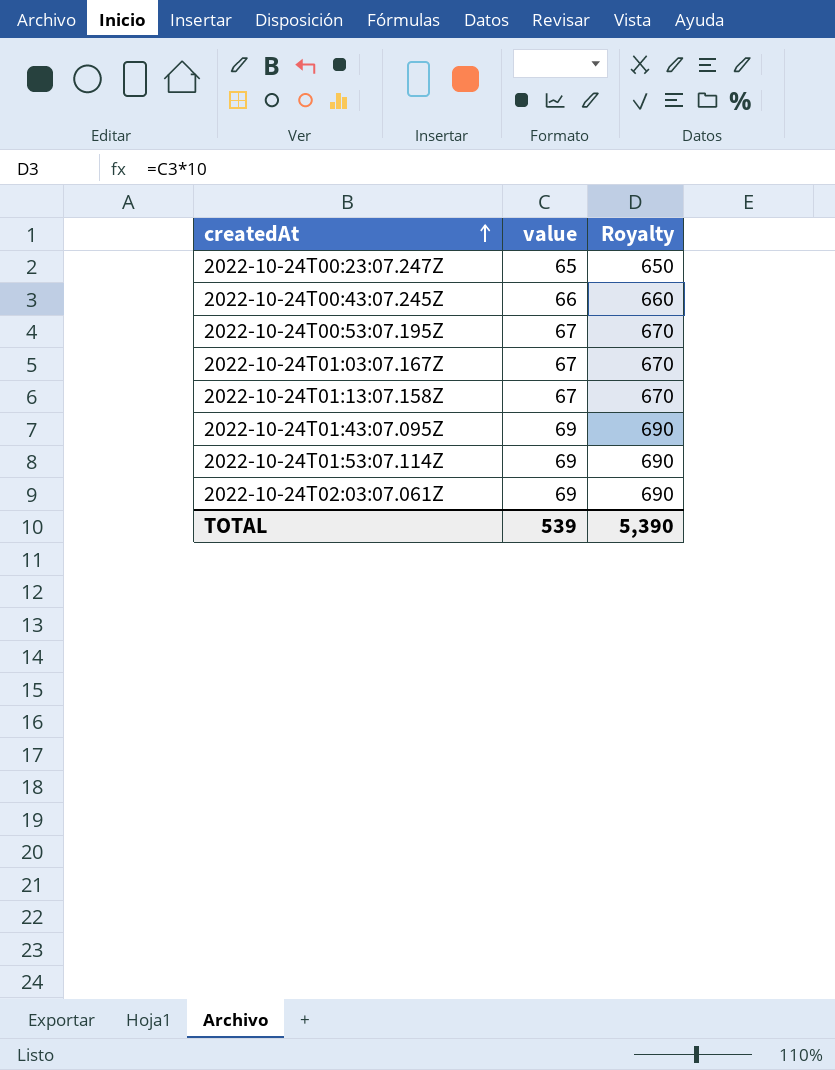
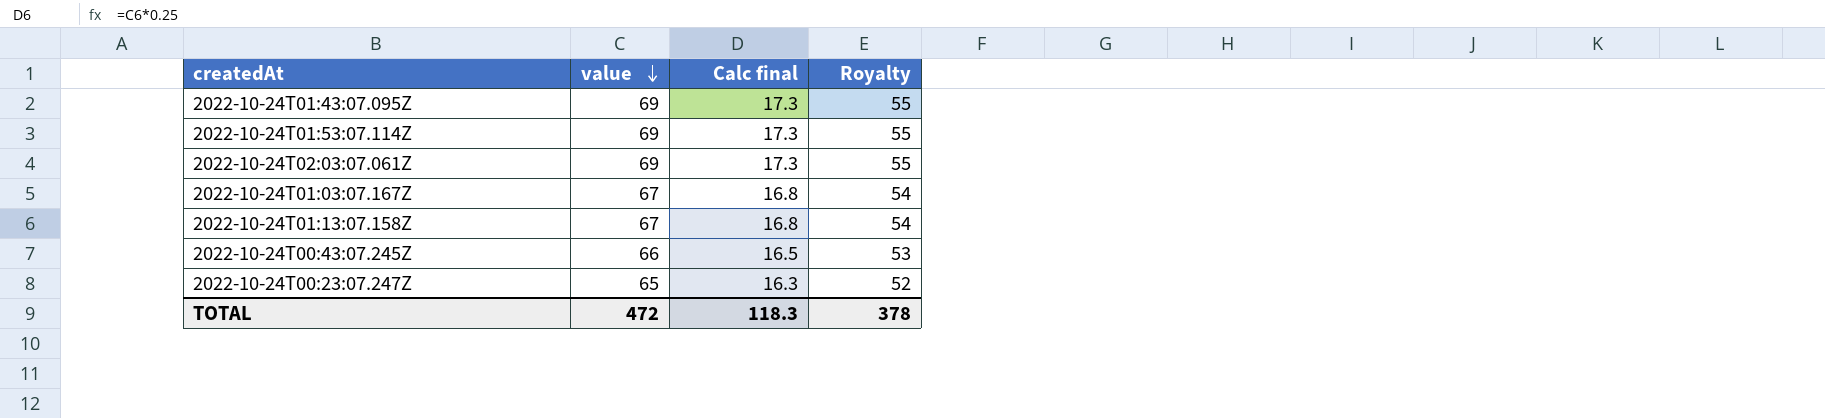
row order: createdAt ascending -> value descending
column Calc final | formula: none -> [value] * 0.25
column Royalty | formula: [value] * 10 -> [value] * 0.8
row 2022-10-24T00:53:07.195Z: 67 | 670 -> none
TOTAL | value: 539 -> 472
TOTAL | Royalty: 5,390 -> 378

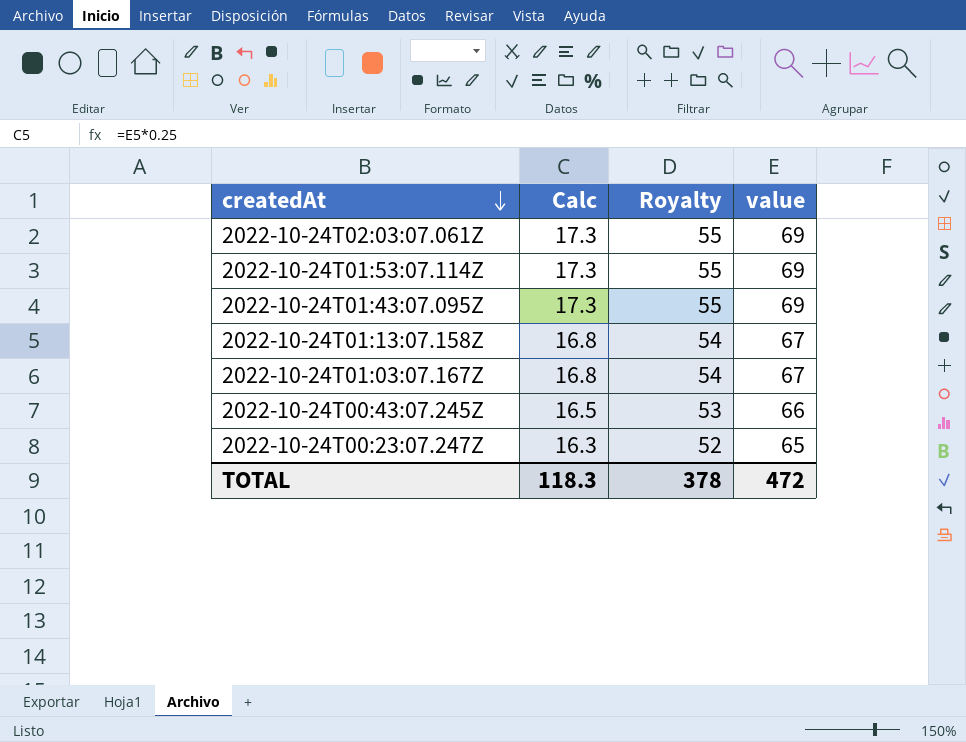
row order: value descending -> createdAt descending
column name: Calc final -> Calc
column value | position: 2 -> 4

